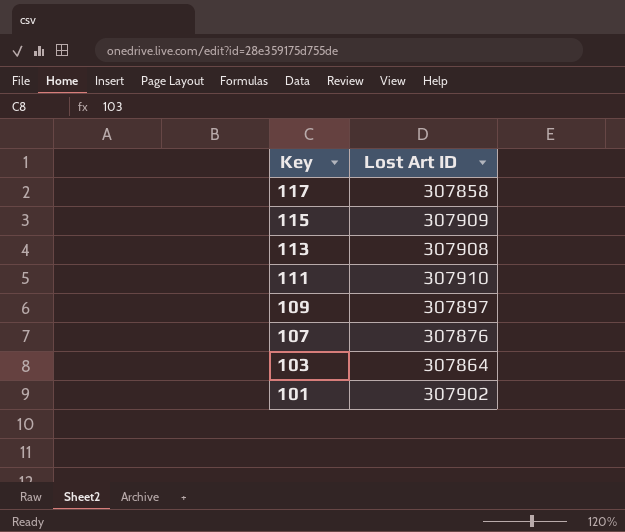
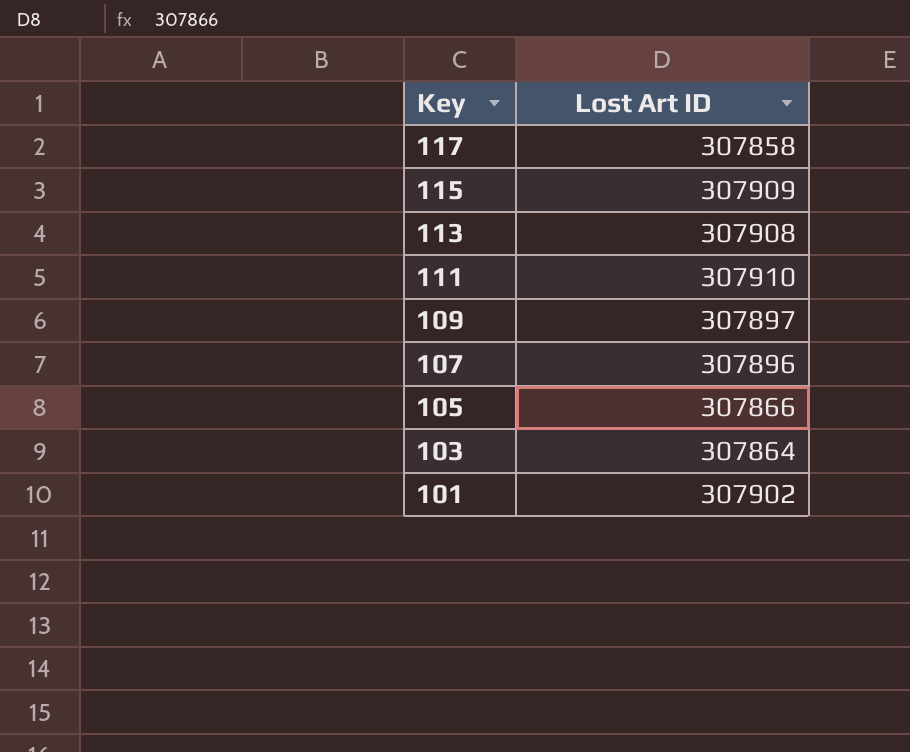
107 | Lost Art ID: 307876 -> 307896
row 105: none -> 307866

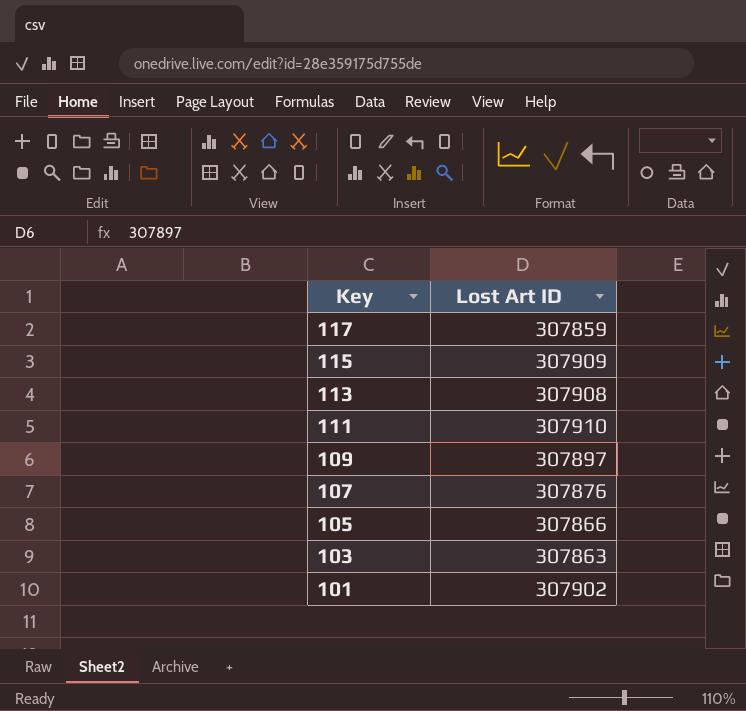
117 | Lost Art ID: 307858 -> 307859
107 | Lost Art ID: 307896 -> 307876
103 | Lost Art ID: 307864 -> 307863

